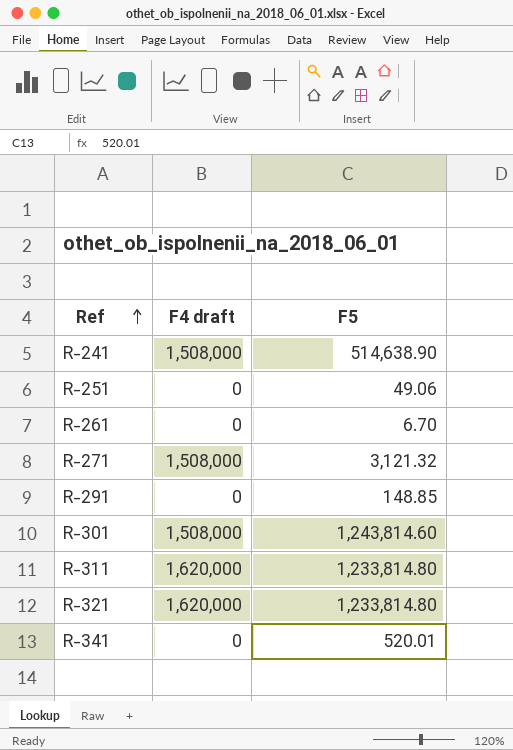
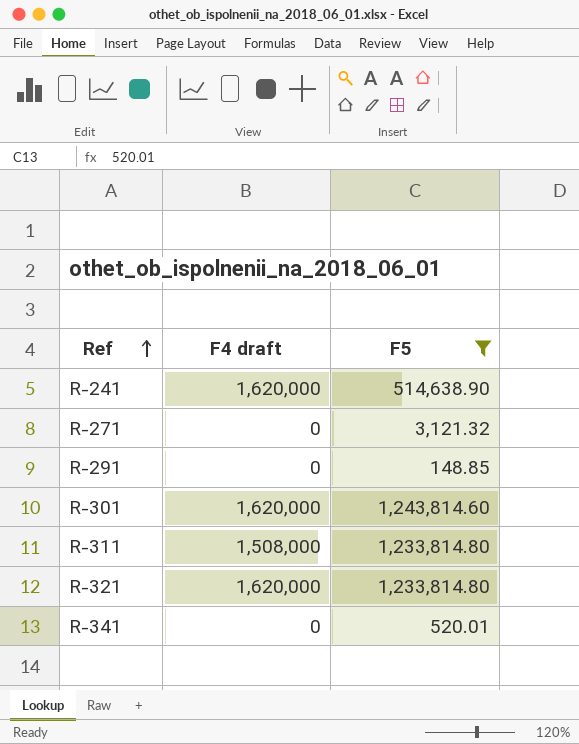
filter: none -> F5 >= 148.85
R-241 | F4 draft: 1,508,000 -> 1,620,000
R-271 | F4 draft: 1,508,000 -> 0
R-301 | F4 draft: 1,508,000 -> 1,620,000
R-311 | F4 draft: 1,620,000 -> 1,508,000

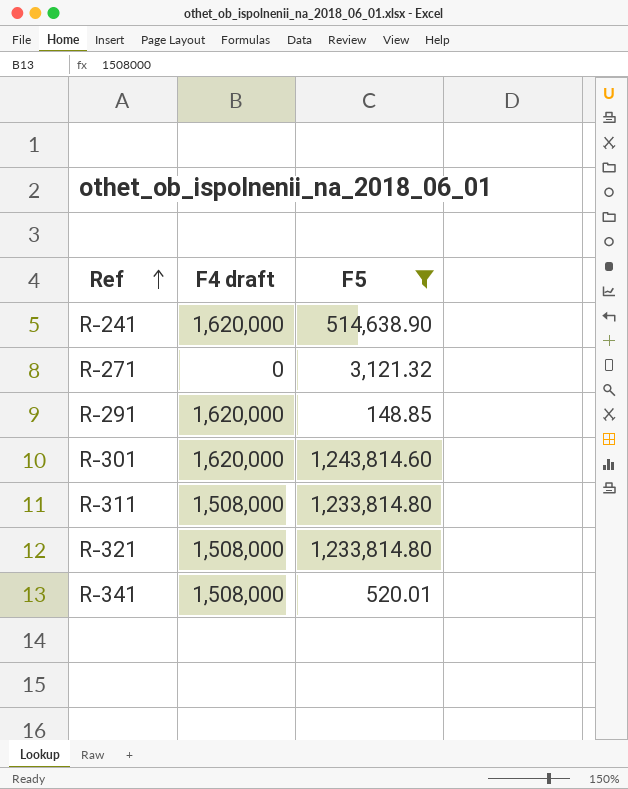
R-291 | F4 draft: 0 -> 1,620,000
R-321 | F4 draft: 1,620,000 -> 1,508,000
R-341 | F4 draft: 0 -> 1,508,000

